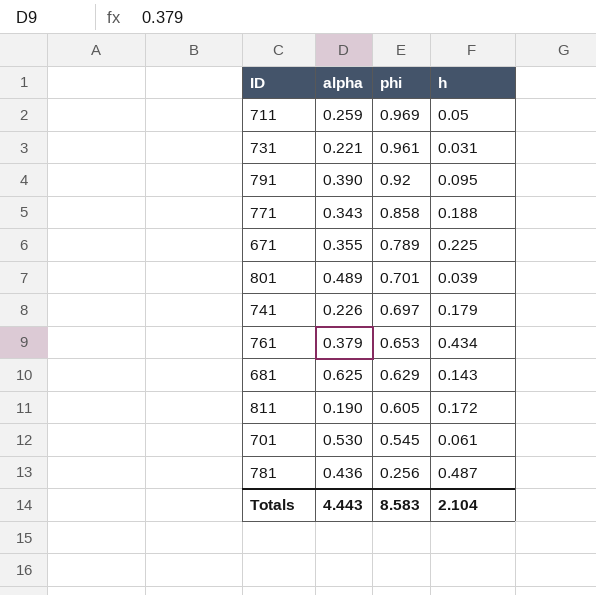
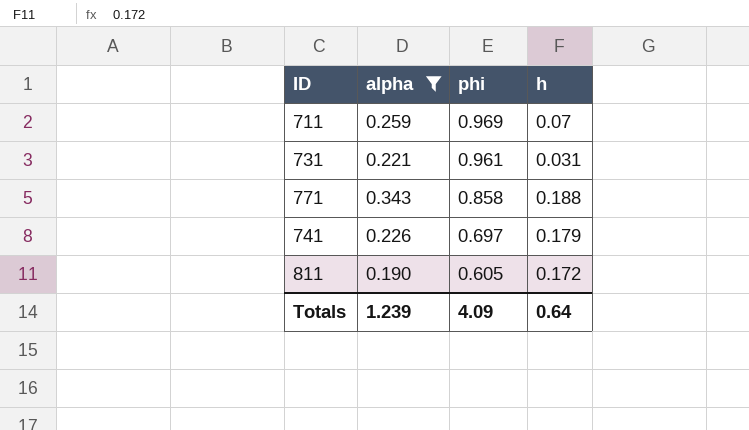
filter: none -> alpha <= 0.343
711 | h: 0.05 -> 0.07
Totals | alpha: 4.443 -> 1.239
Totals | phi: 8.583 -> 4.09
Totals | h: 2.104 -> 0.64

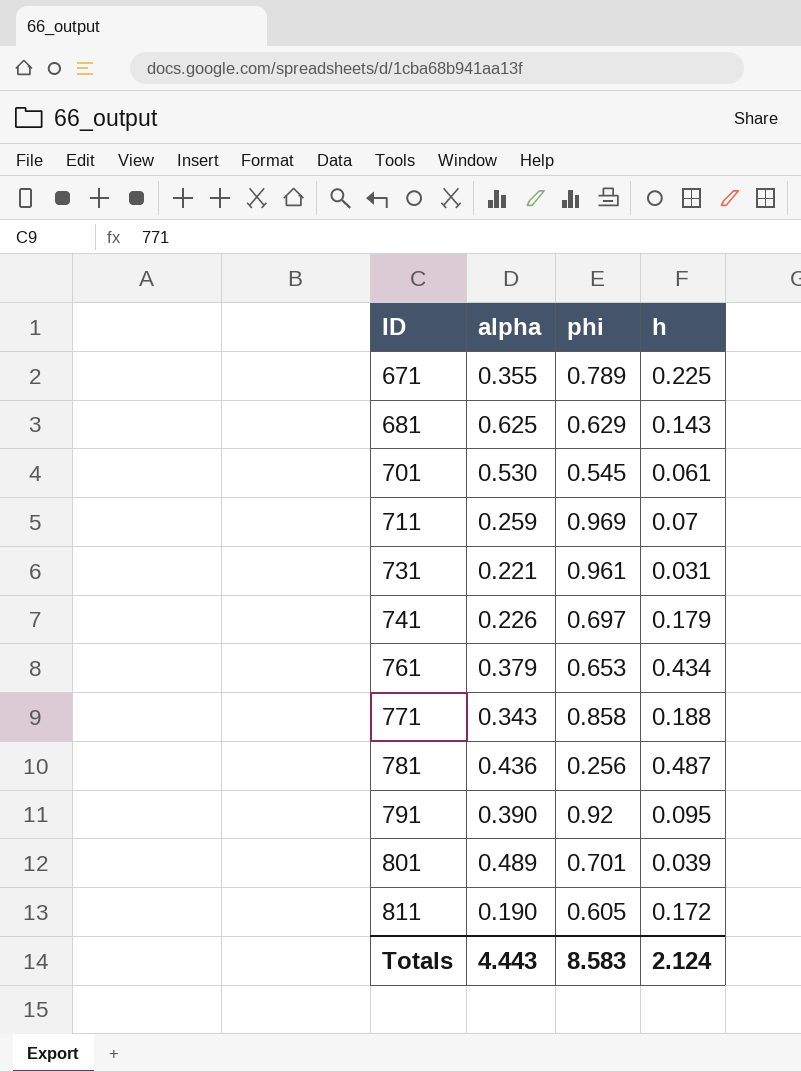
filter: alpha <= 0.343 -> none
row order: phi descending -> ID ascending
Totals | alpha: 1.239 -> 4.443
Totals | phi: 4.09 -> 8.583
Totals | h: 0.64 -> 2.124

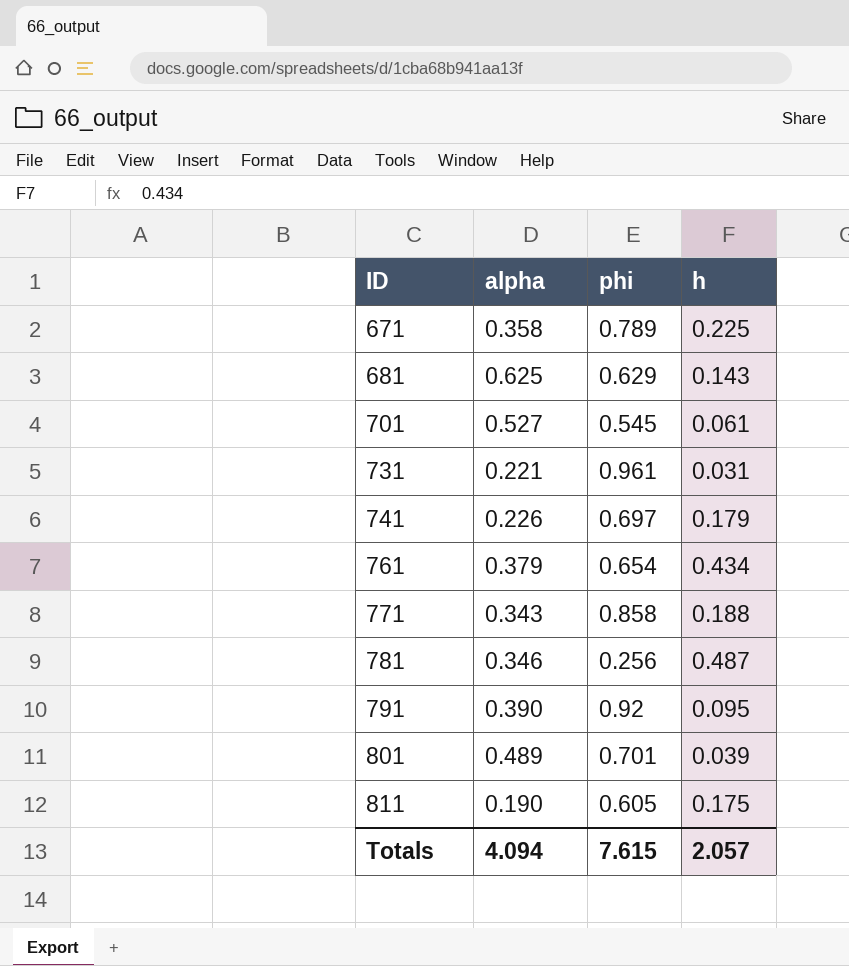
row 711: 0.259 | 0.969 | 0.07 -> none
671 | alpha: 0.355 -> 0.358
701 | alpha: 0.530 -> 0.527
761 | phi: 0.653 -> 0.654
781 | alpha: 0.436 -> 0.346
811 | h: 0.172 -> 0.175
Totals | alpha: 4.443 -> 4.094
Totals | phi: 8.583 -> 7.615
Totals | h: 2.124 -> 2.057

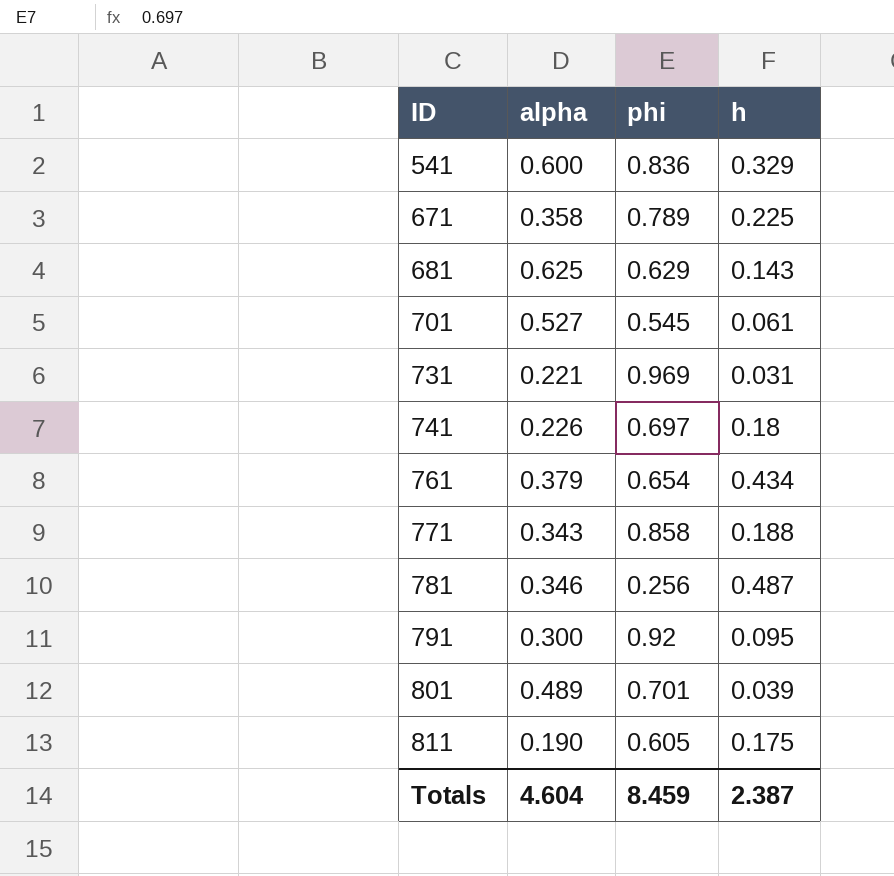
row 541: none -> 0.600 | 0.836 | 0.329
731 | phi: 0.961 -> 0.969
741 | h: 0.179 -> 0.18
791 | alpha: 0.390 -> 0.300
Totals | alpha: 4.094 -> 4.604
Totals | phi: 7.615 -> 8.459
Totals | h: 2.057 -> 2.387

